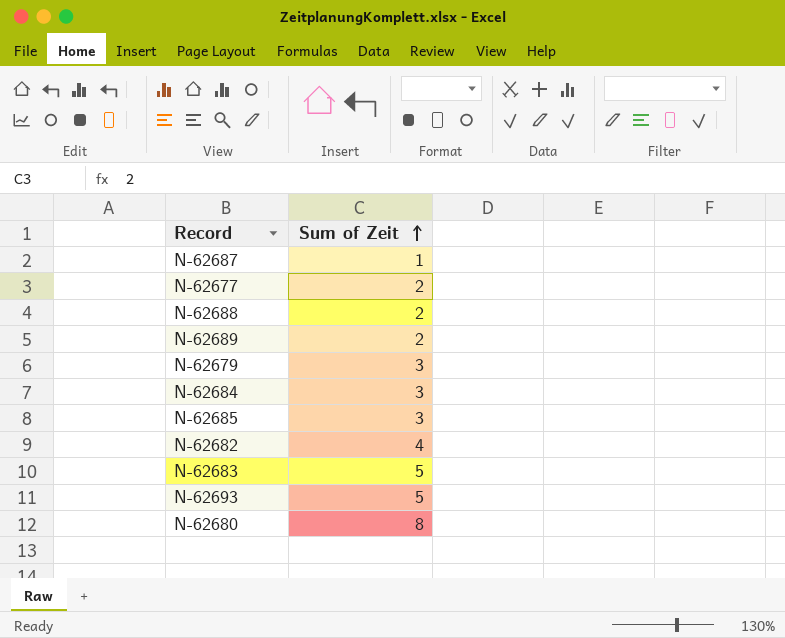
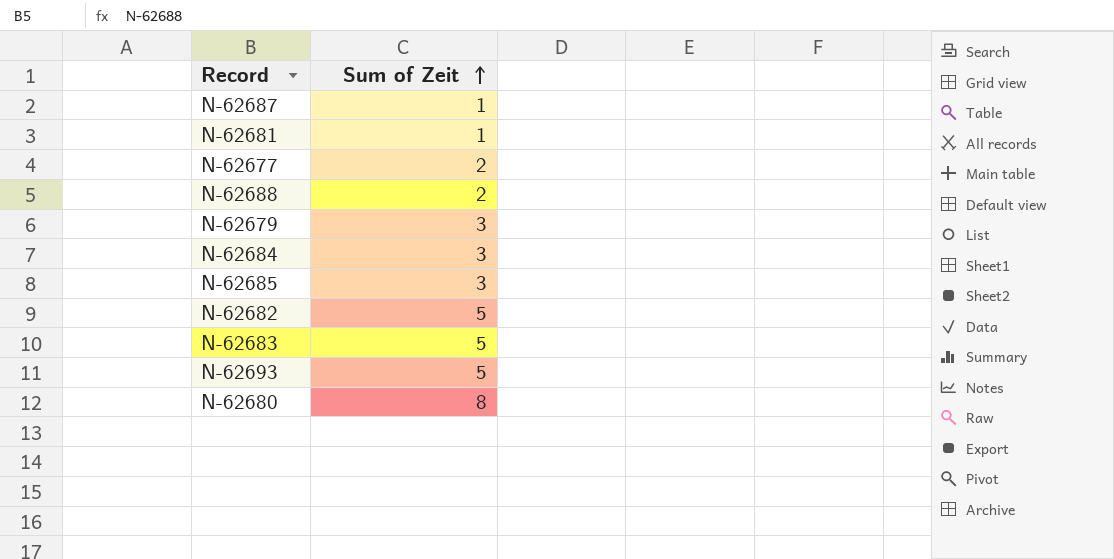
row N-62689: 2 -> none
row N-62681: none -> 1
N-62682 | Sum of Zeit: 4 -> 5

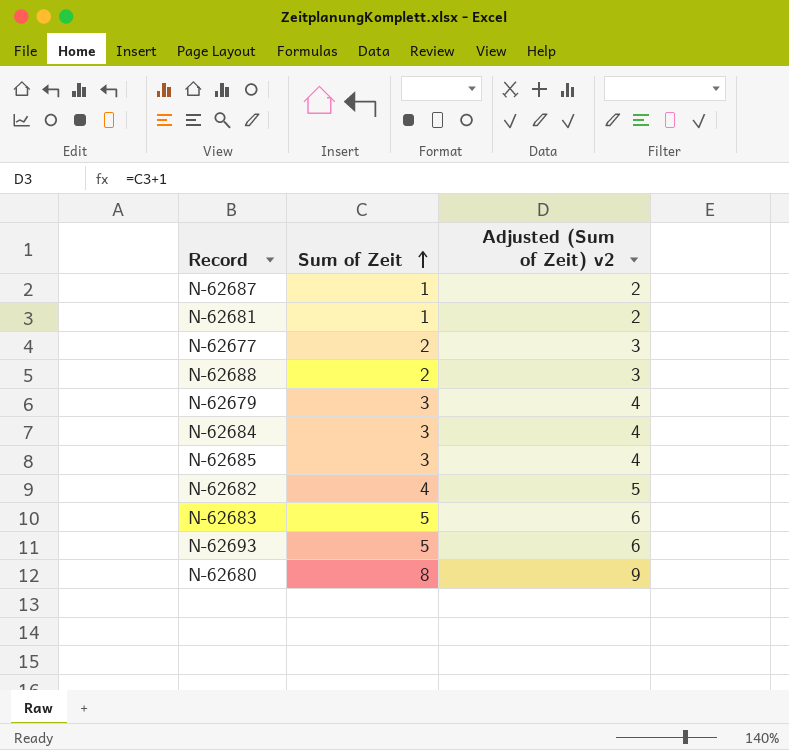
column Adjusted (Sum of Zeit) v2 | formula: none -> [Sum of Zeit] + 1
N-62682 | Sum of Zeit: 5 -> 4

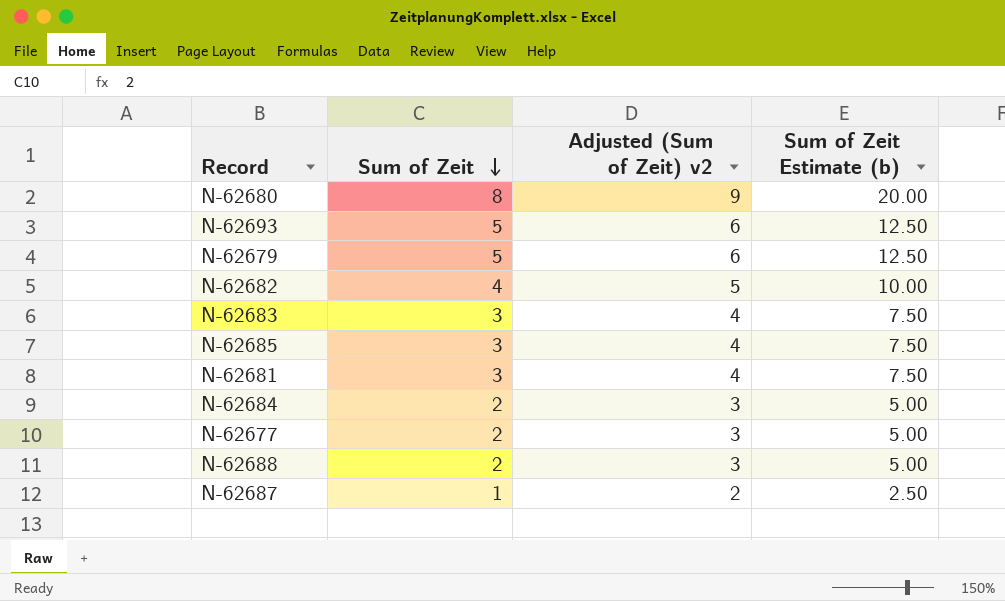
row order: Sum of Zeit ascending -> Sum of Zeit descending
column Sum of Zeit Estimate (b) | formula: none -> [Sum of Zeit] * 2.5
N-62679 | Sum of Zeit: 3 -> 5
N-62679 | Adjusted (Sum of Zeit) v2: 4 -> 6
N-62683 | Sum of Zeit: 5 -> 3
N-62683 | Adjusted (Sum of Zeit) v2: 6 -> 4
N-62681 | Sum of Zeit: 1 -> 3
N-62681 | Adjusted (Sum of Zeit) v2: 2 -> 4
N-62684 | Sum of Zeit: 3 -> 2
N-62684 | Adjusted (Sum of Zeit) v2: 4 -> 3

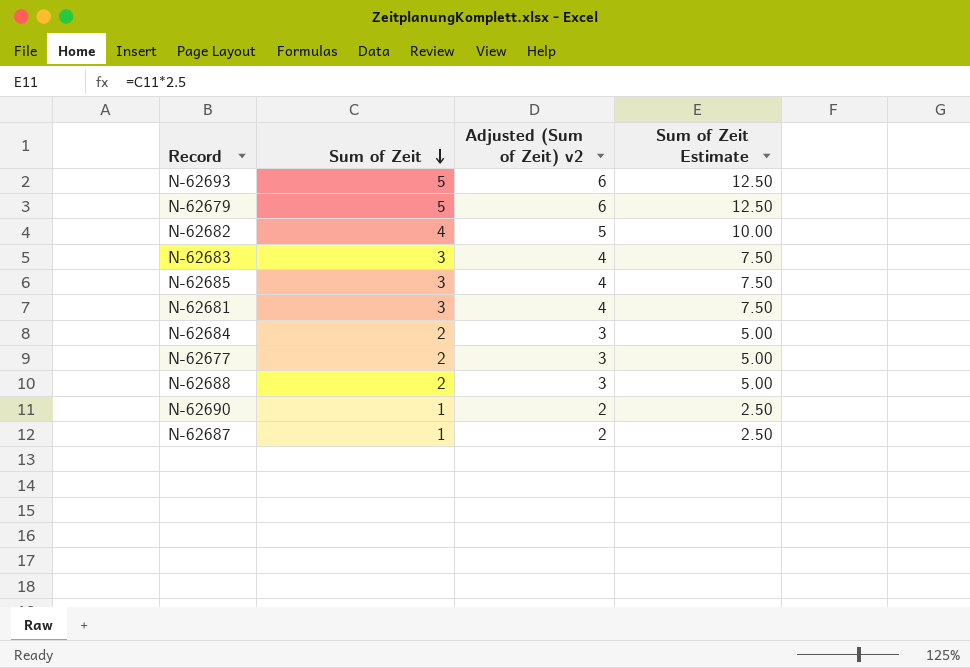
column name: Sum of Zeit Estimate (b) -> Sum of Zeit Estimate
row N-62680: 8 | 9 | 20.00 -> none
row N-62690: none -> 1 | 2 | 2.50

